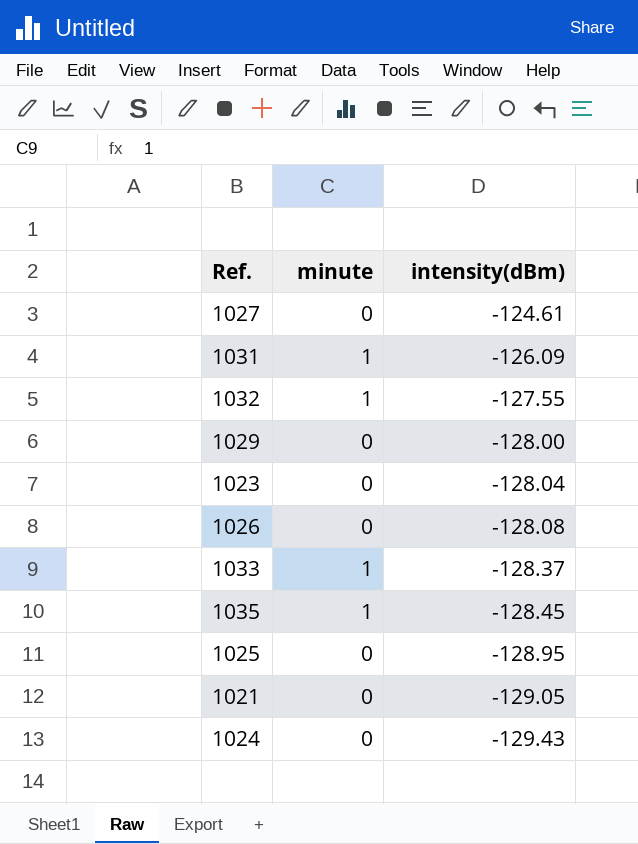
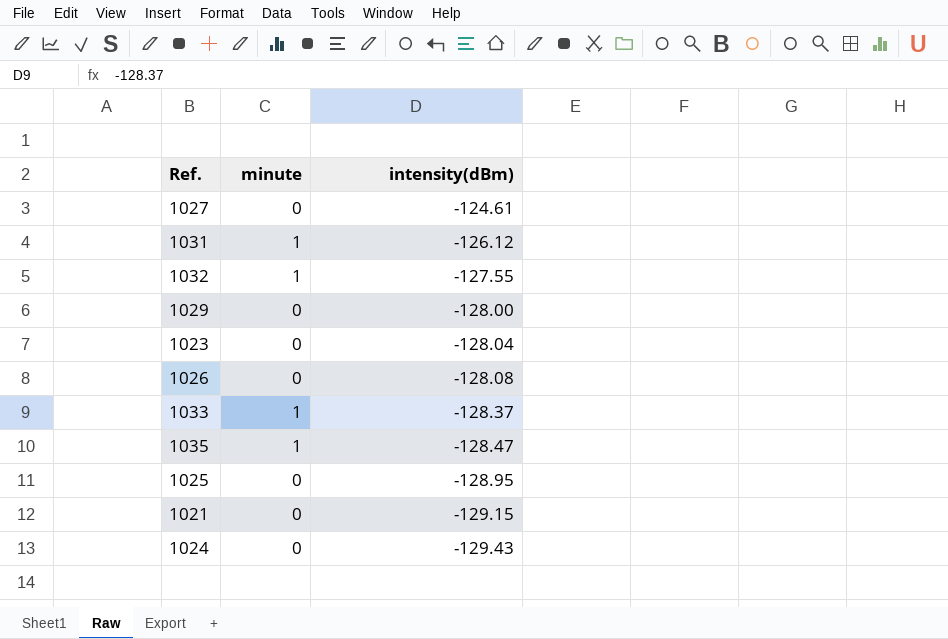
1031 | intensity(dBm): -126.09 -> -126.12
1035 | intensity(dBm): -128.45 -> -128.47
1021 | intensity(dBm): -129.05 -> -129.15

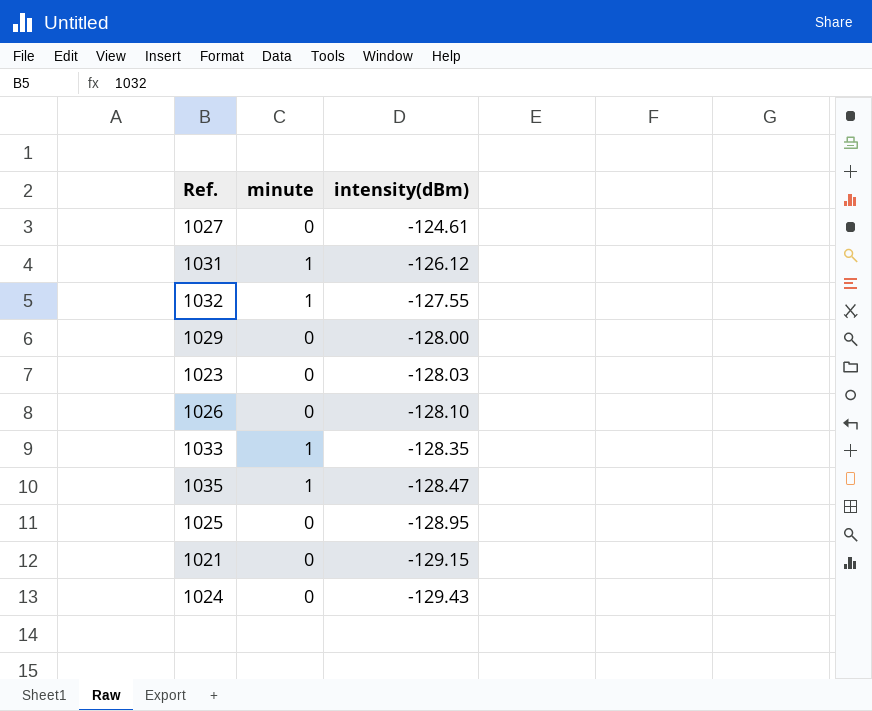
1023 | intensity(dBm): -128.04 -> -128.03
1026 | intensity(dBm): -128.08 -> -128.10
1033 | intensity(dBm): -128.37 -> -128.35

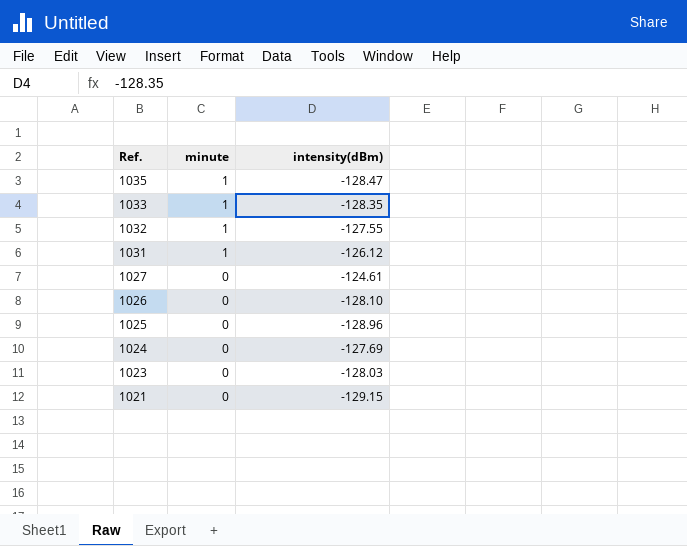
row order: intensity(dBm) descending -> Ref. descending
row 1029: 0 | -128.00 -> none
1025 | intensity(dBm): -128.95 -> -128.96
1024 | intensity(dBm): -129.43 -> -127.69

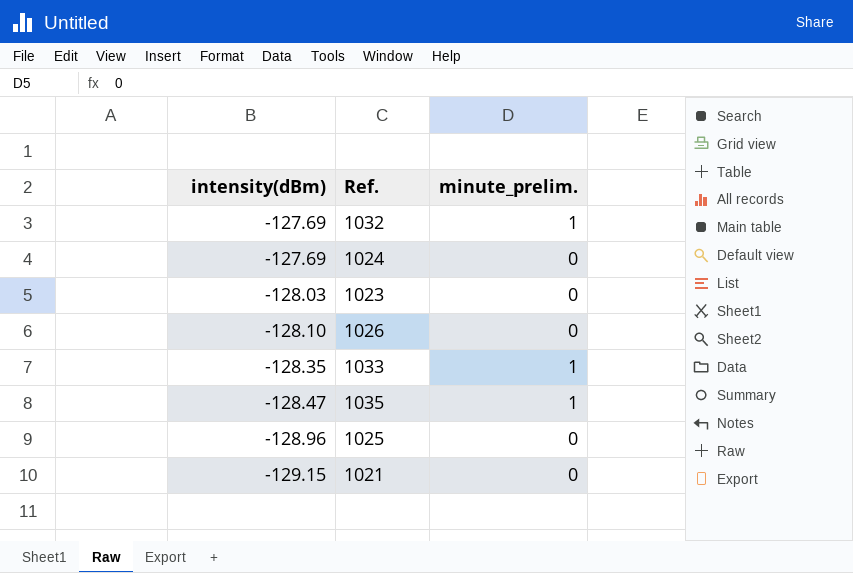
row order: Ref. descending -> intensity(dBm) descending
column intensity(dBm) | position: 3 -> 1
column name: minute -> minute_prelim.
row 1031: 1 | -126.12 -> none
row 1027: 0 | -124.61 -> none
1032 | intensity(dBm): -127.55 -> -127.69

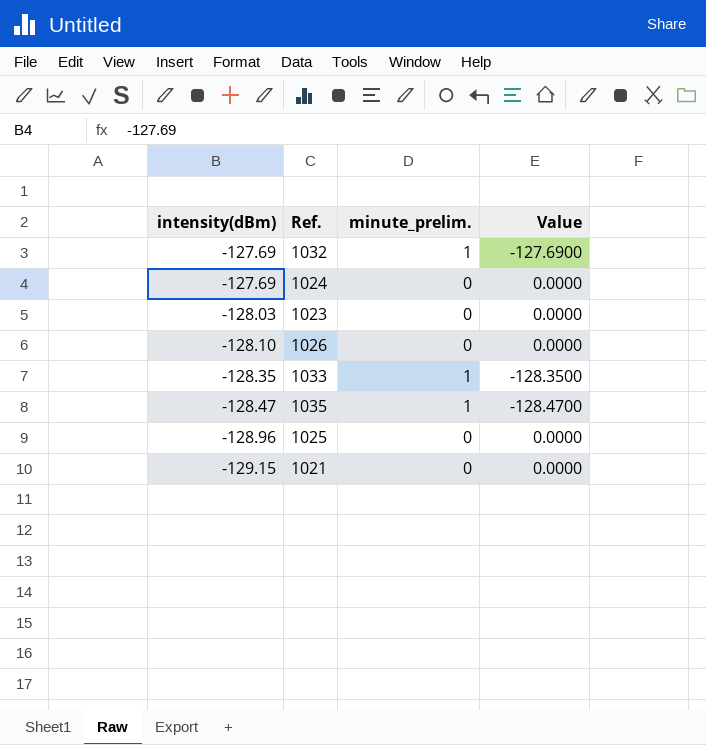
column Value | formula: none -> [intensity(dBm)] * [minute_prelim.]

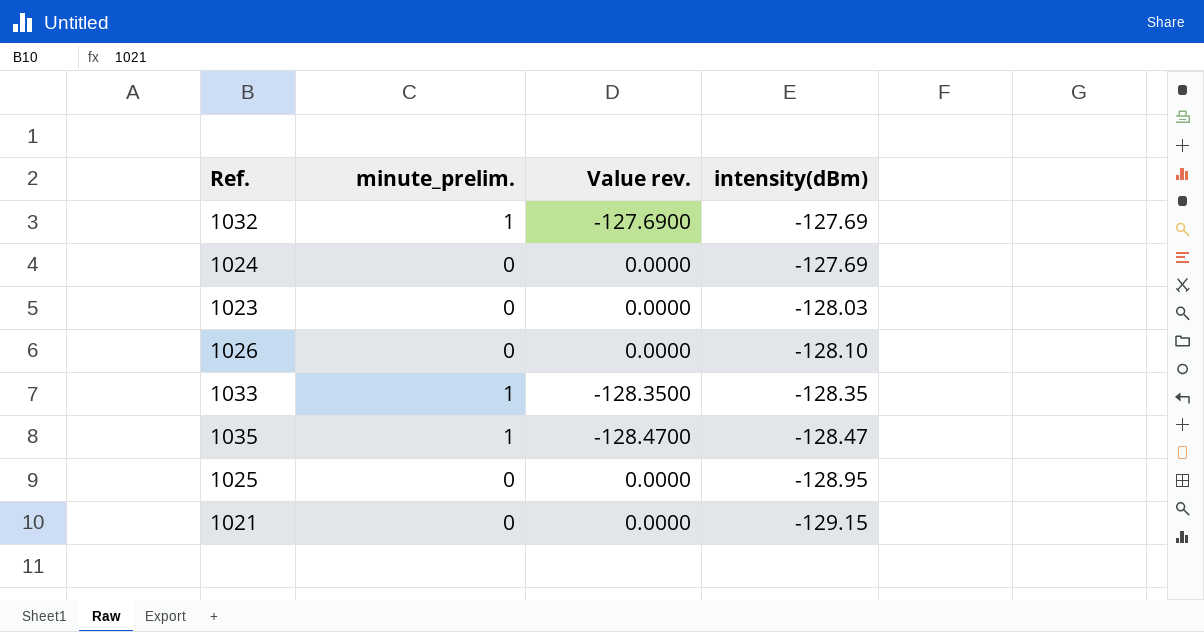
column name: Value -> Value rev.
column intensity(dBm) | position: 1 -> 4
1025 | intensity(dBm): -128.96 -> -128.95

